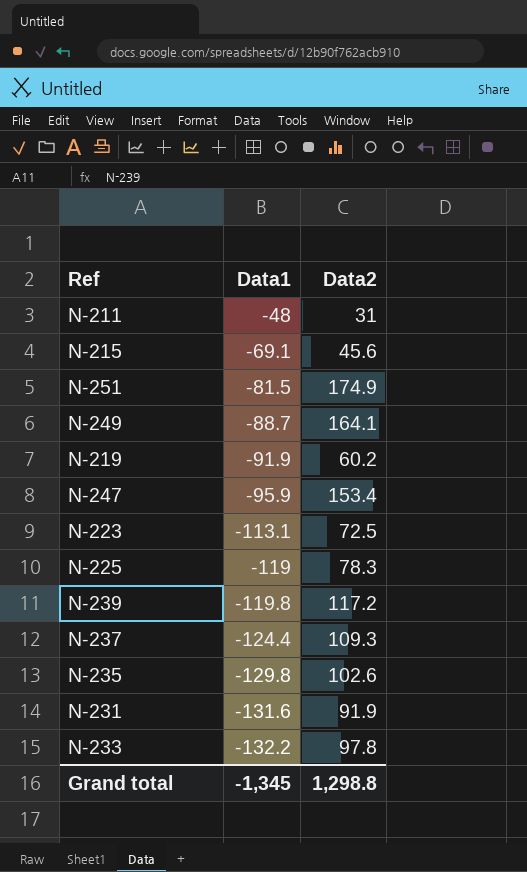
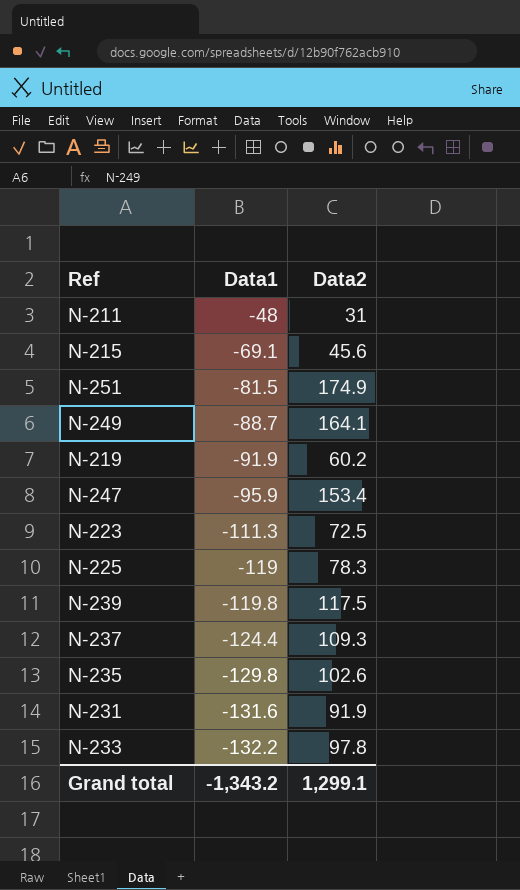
N-223 | Data1: -113.1 -> -111.3
N-239 | Data2: 117.2 -> 117.5
Grand total | Data1: -1,345 -> -1,343.2
Grand total | Data2: 1,298.8 -> 1,299.1

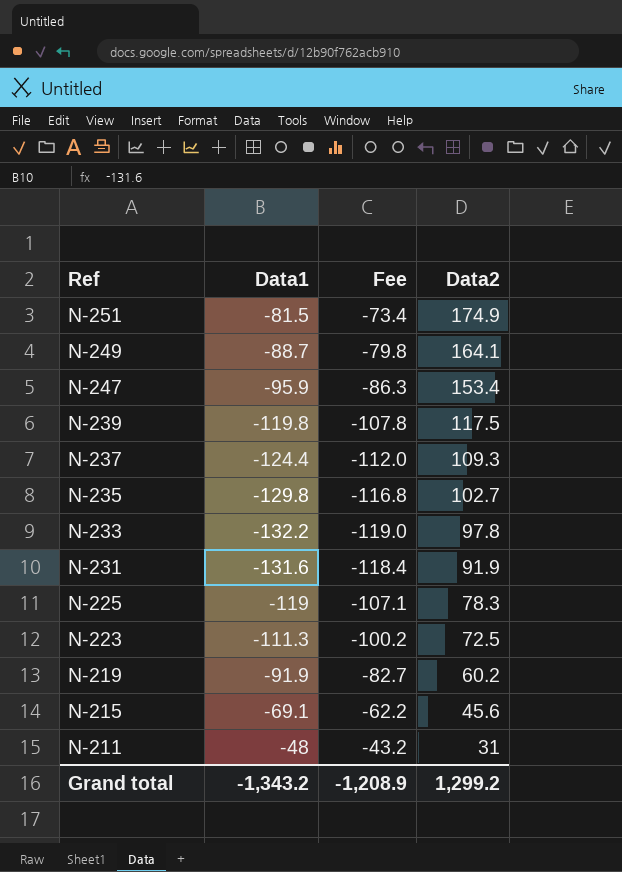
row order: Data1 descending -> Ref descending
column Fee | formula: none -> [Data1] * 0.9
N-235 | Data2: 102.6 -> 102.7
Grand total | Data2: 1,299.1 -> 1,299.2

